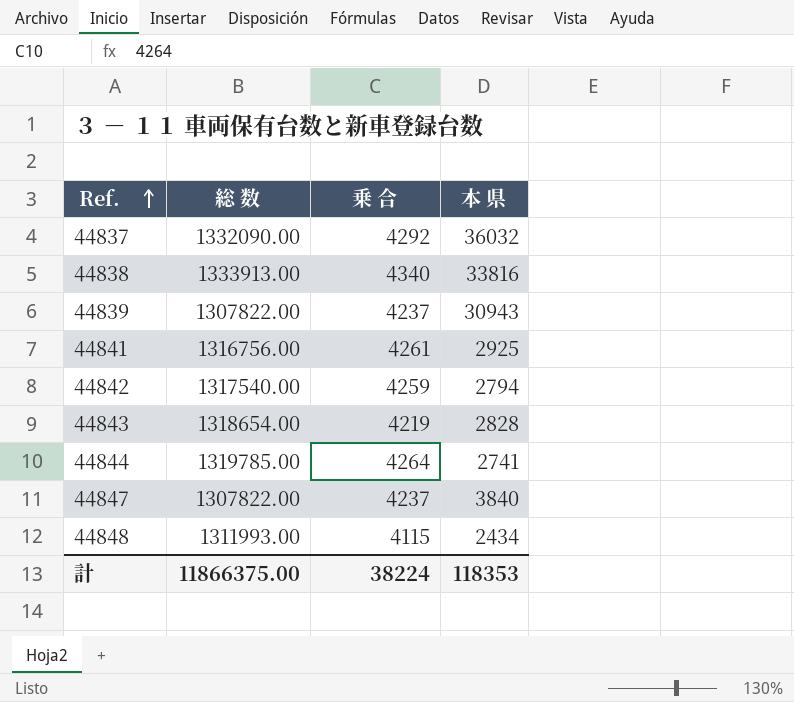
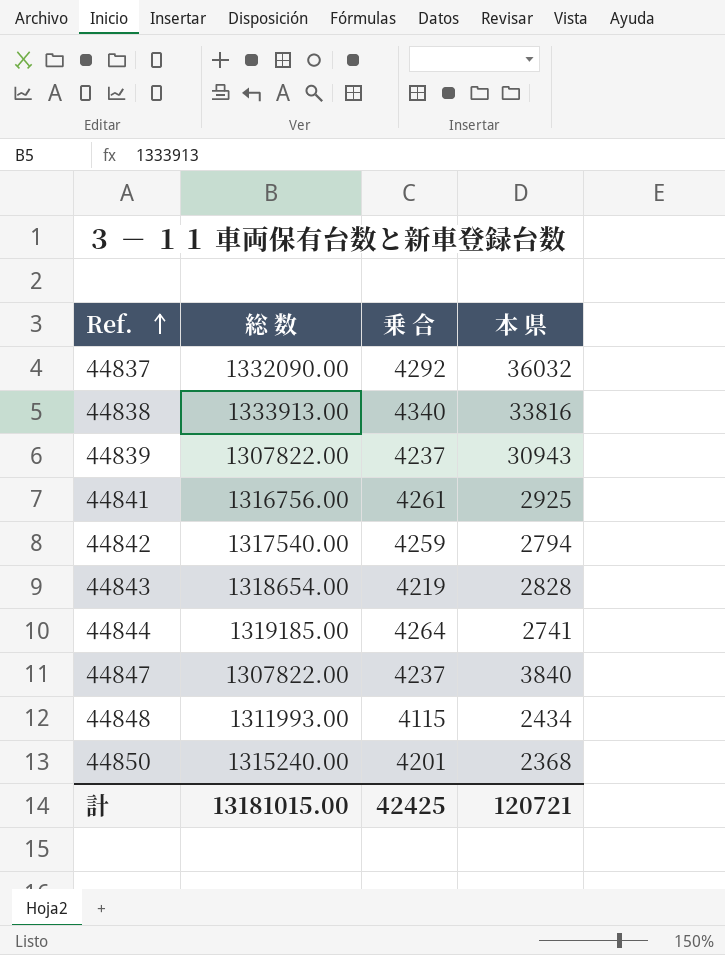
44844 | 総 数: 1319785.00 -> 1319185.00
row 44850: none -> 1315240.00 | 4201 | 2368
計 | 総 数: 11866375.00 -> 13181015.00
計 | 乗 合: 38224 -> 42425
計 | 本 県: 118353 -> 120721

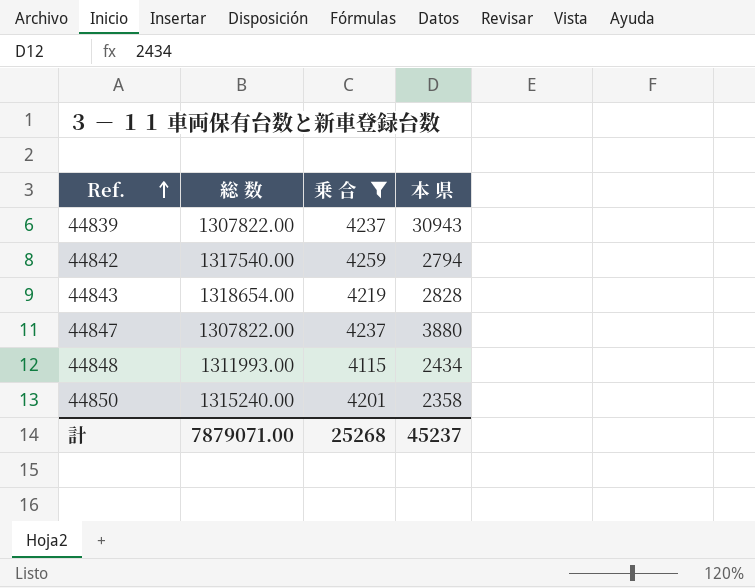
filter: none -> 乗 合 <= 4259
44847 | 本 県: 3840 -> 3880
44850 | 本 県: 2368 -> 2358
計 | 総 数: 13181015.00 -> 7879071.00
計 | 乗 合: 42425 -> 25268
計 | 本 県: 120721 -> 45237

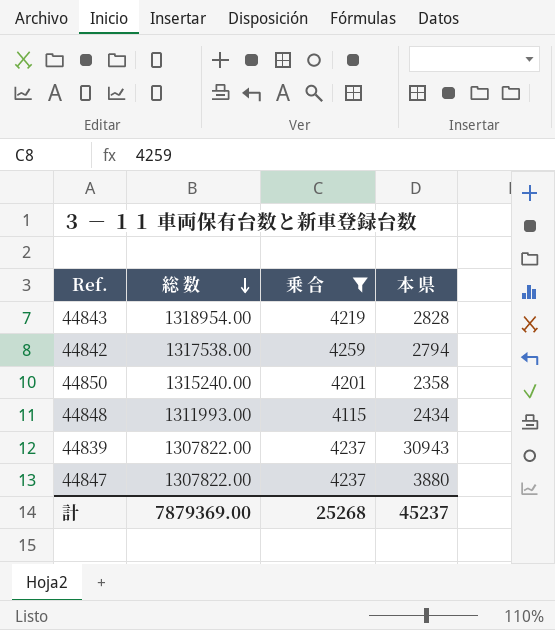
row order: Ref. ascending -> 総 数 descending
44843 | 総 数: 1318654.00 -> 1318954.00
44842 | 総 数: 1317540.00 -> 1317538.00
計 | 総 数: 7879071.00 -> 7879369.00

